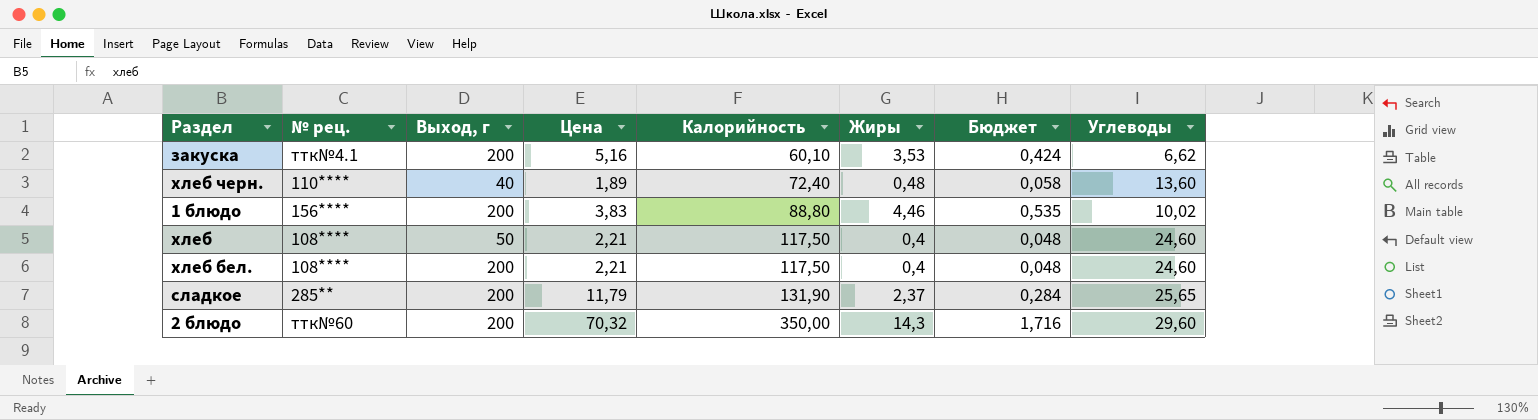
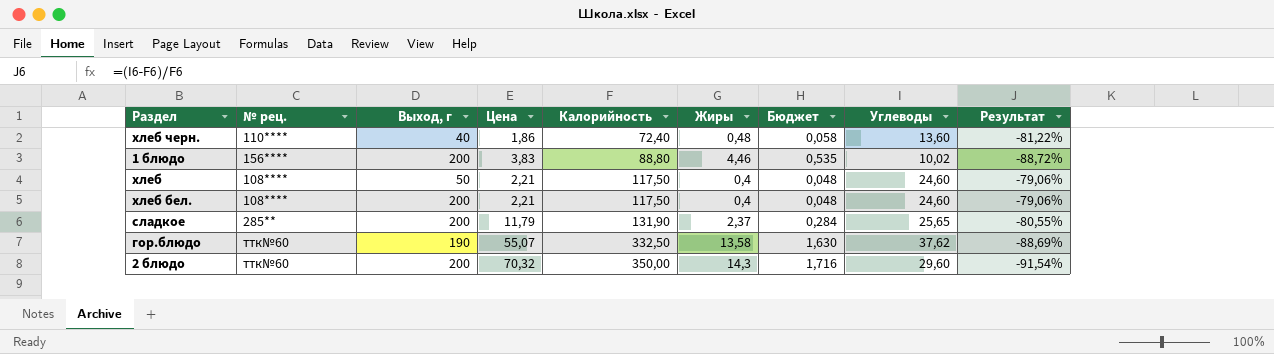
column Результат | formula: none -> ([Углеводы] - [Калорийность]) / [Калорийность]
row закуска: ттк№4.1 | 200 | 5,16 | 60,10 | 3,53 | 0,424 | 6,62 -> none
хлеб черн. | Цена: 1,89 -> 1,86
row гор.блюдо: none -> ттк№60 | 190 | 55,07 | 332,50 | 13,58 | 1,630 | 37,62 | -88,69%

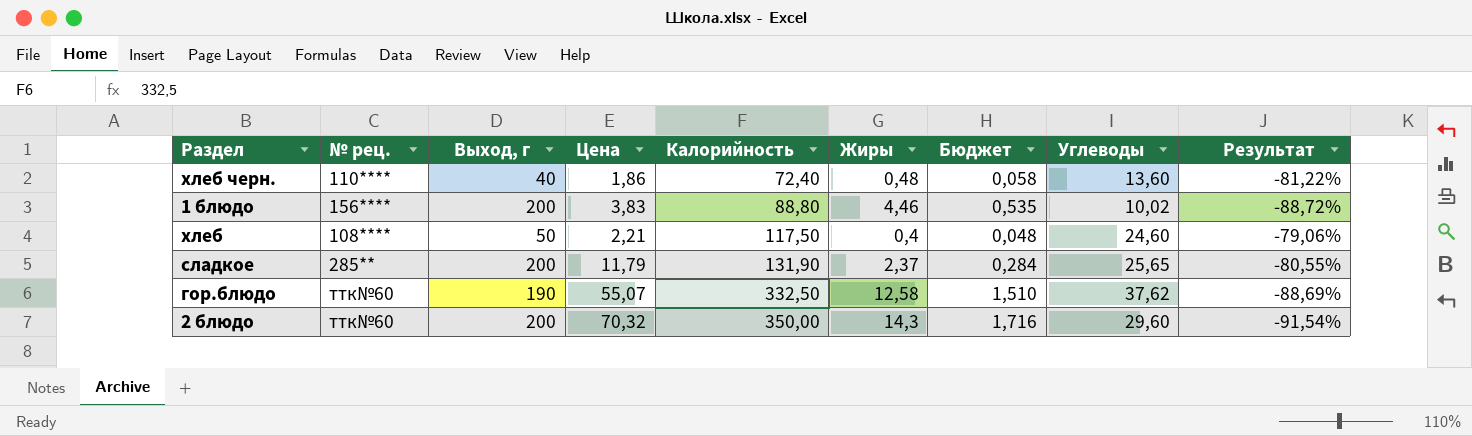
row хлеб бел.: 108**** | 200 | 2,21 | 117,50 | 0,4 | 0,048 | 24,60 | -79,06% -> none
гор.блюдо | Жиры: 13,58 -> 12,58
гор.блюдо | Бюджет: 1,630 -> 1,510

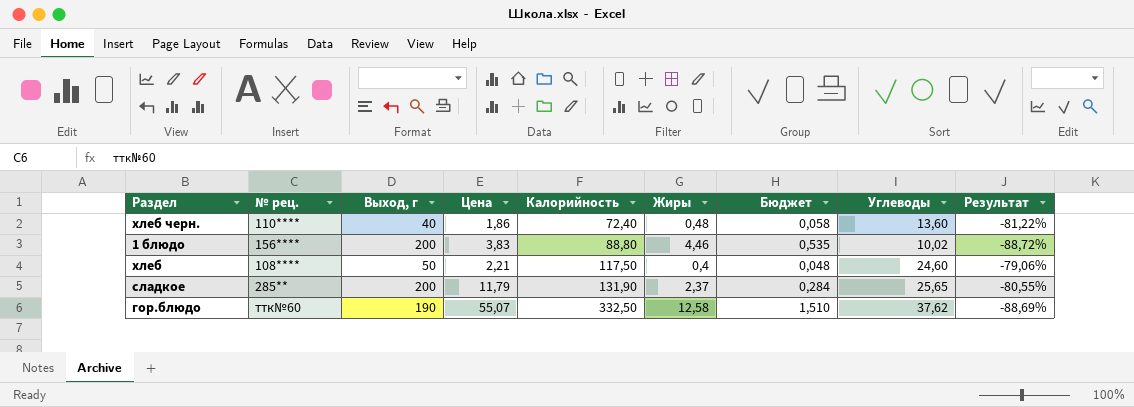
row 2 блюдо: ттк№60 | 200 | 70,32 | 350,00 | 14,3 | 1,716 | 29,60 | -91,54% -> none

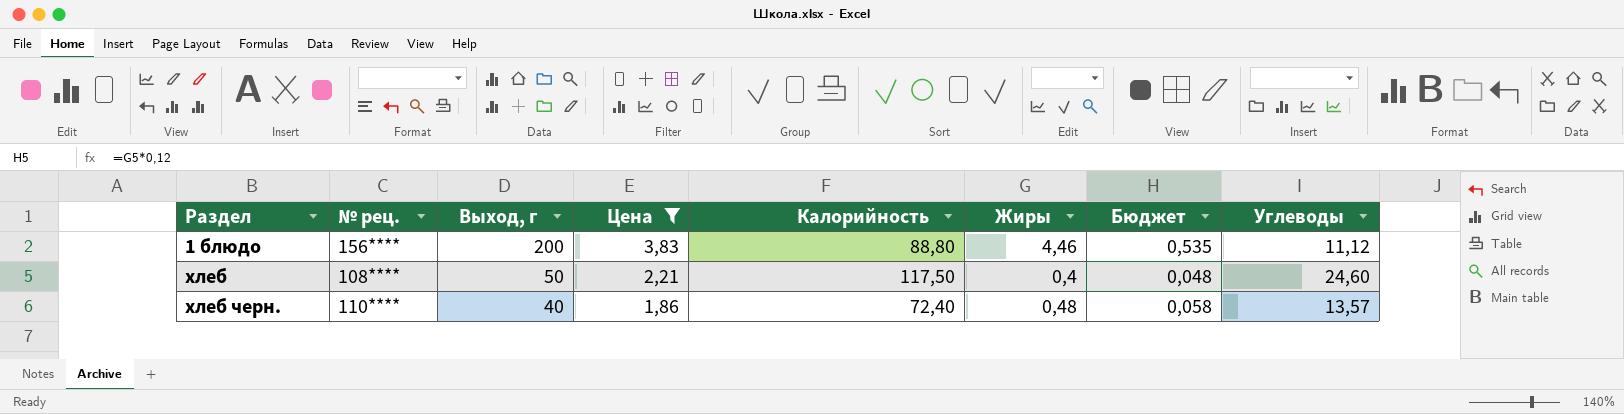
filter: none -> Цена <= 3,83
row order: Калорийность ascending -> Раздел ascending
column Результат | formula: ([Углеводы] - [Калорийность]) / [Калорийность] -> none
1 блюдо | Углеводы: 10,02 -> 11,12
хлеб черн. | Углеводы: 13,60 -> 13,57

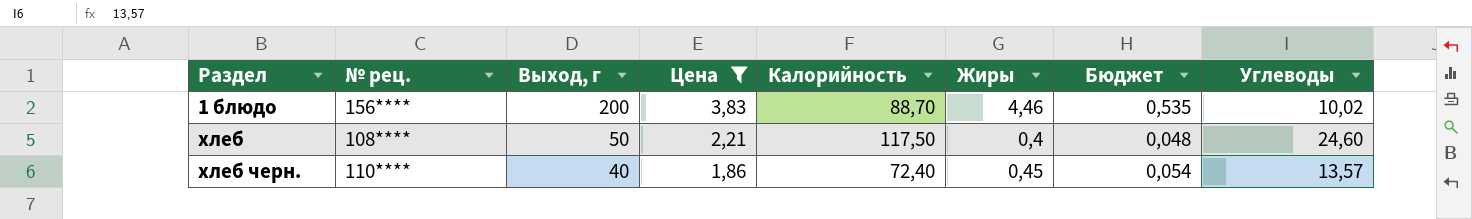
1 блюдо | Калорийность: 88,80 -> 88,70
1 блюдо | Углеводы: 11,12 -> 10,02
хлеб черн. | Жиры: 0,48 -> 0,45
хлеб черн. | Бюджет: 0,058 -> 0,054

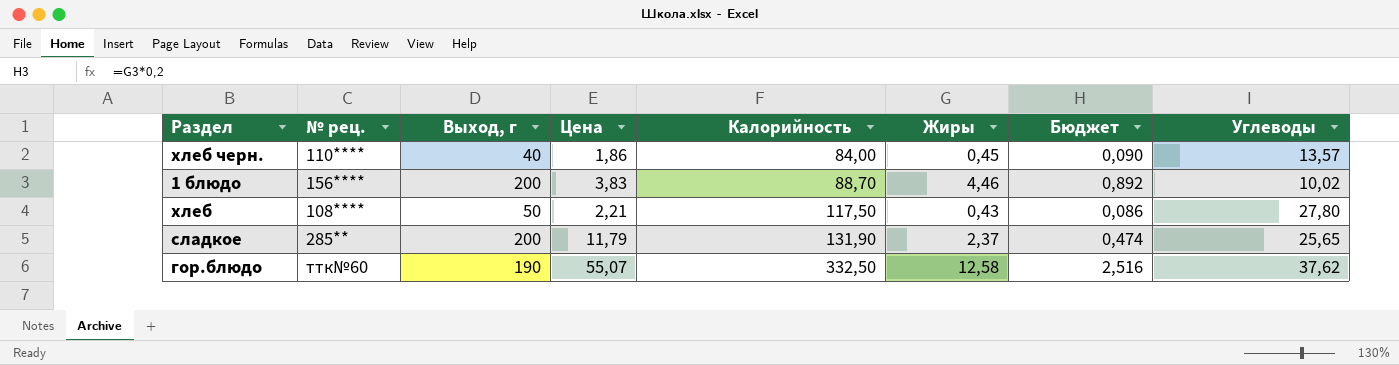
filter: Цена <= 3,83 -> none
row order: Раздел ascending -> Калорийность ascending
column Бюджет | formula: [Жиры] * 0,12 -> [Жиры] * 0,2
хлеб черн. | Калорийность: 72,40 -> 84,00
хлеб | Жиры: 0,4 -> 0,43
хлеб | Углеводы: 24,60 -> 27,80

